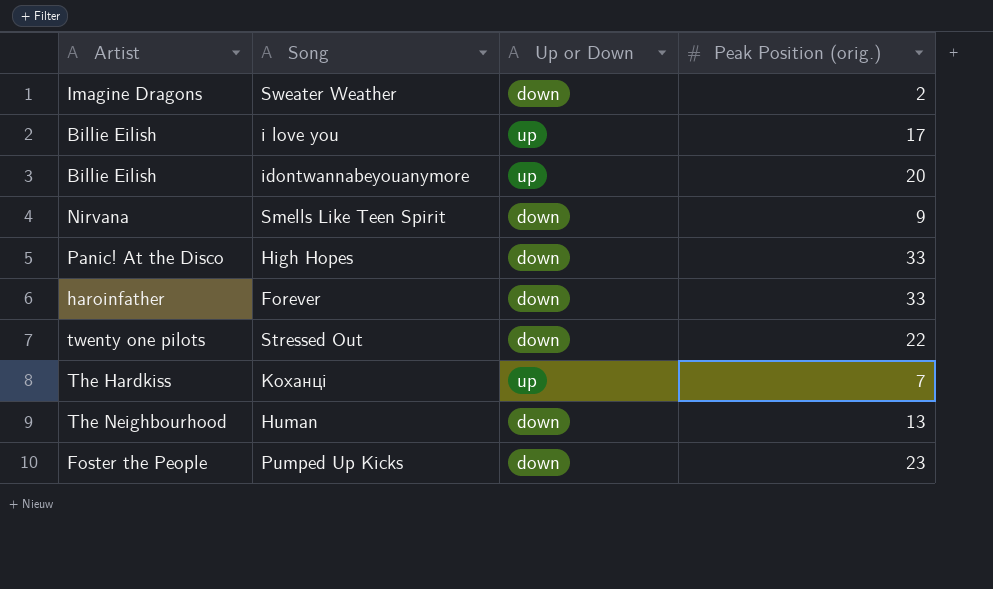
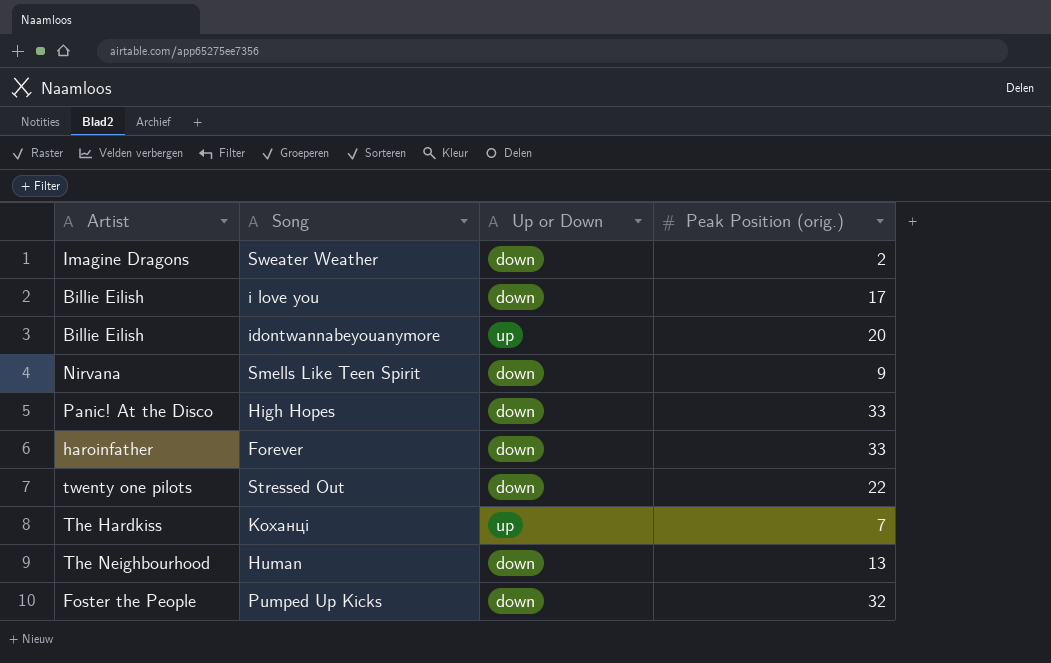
i love you | Up or Down: up -> down
Pumped Up Kicks | Peak Position (orig.): 23 -> 32

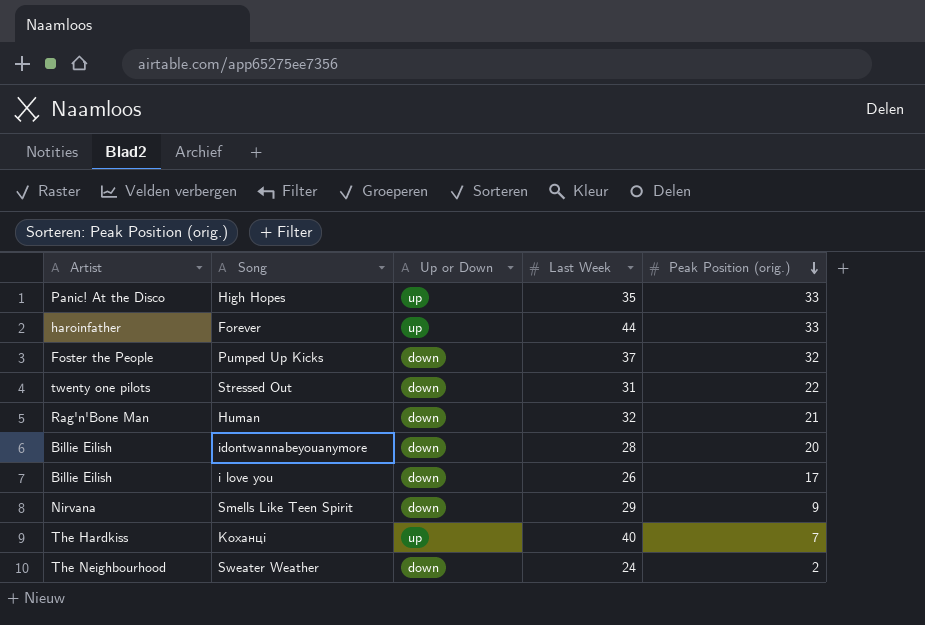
row order: none -> Peak Position (orig.) descending
column Last Week | position: none -> 4
High Hopes | Up or Down: down -> up
Forever | Up or Down: down -> up
Human | Artist: The Neighbourhood -> Rag'n'Bone Man
Human | Peak Position (orig.): 13 -> 21
idontwannabeyouanymore | Up or Down: up -> down
Sweater Weather | Artist: Imagine Dragons -> The Neighbourhood

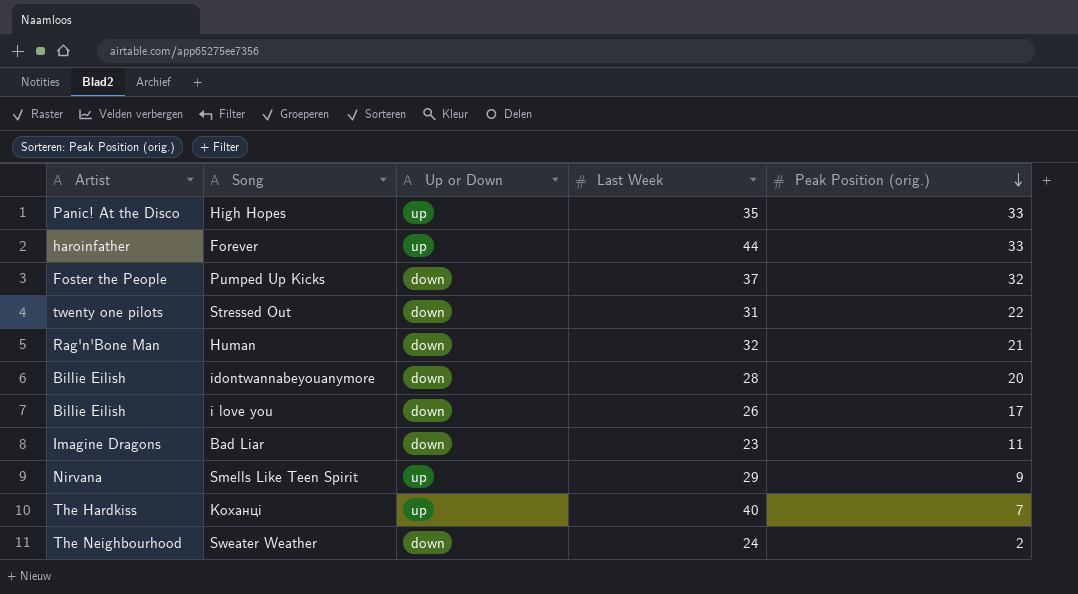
row Bad Liar: none -> Imagine Dragons | down | 23 | 11
Smells Like Teen Spirit | Up or Down: down -> up

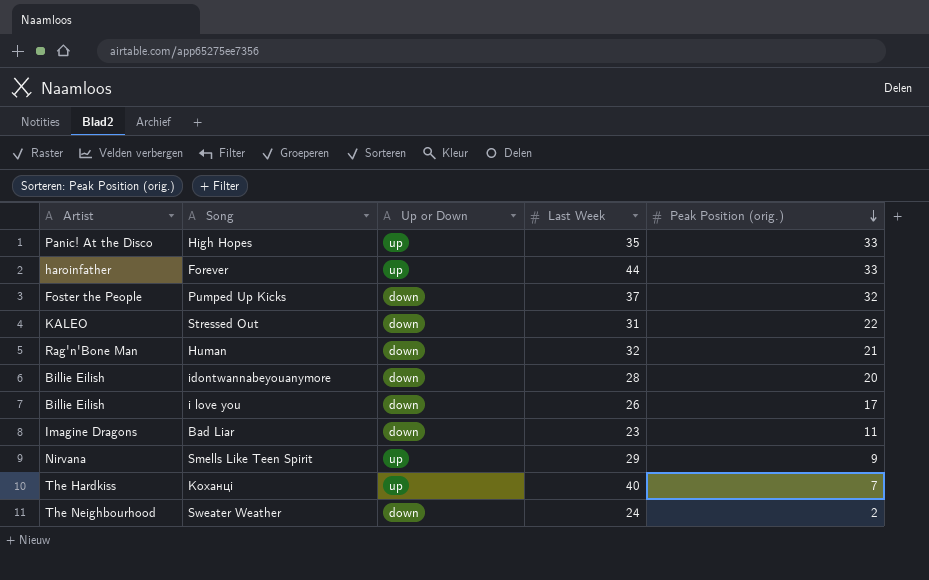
Stressed Out | Artist: twenty one pilots -> KALEO

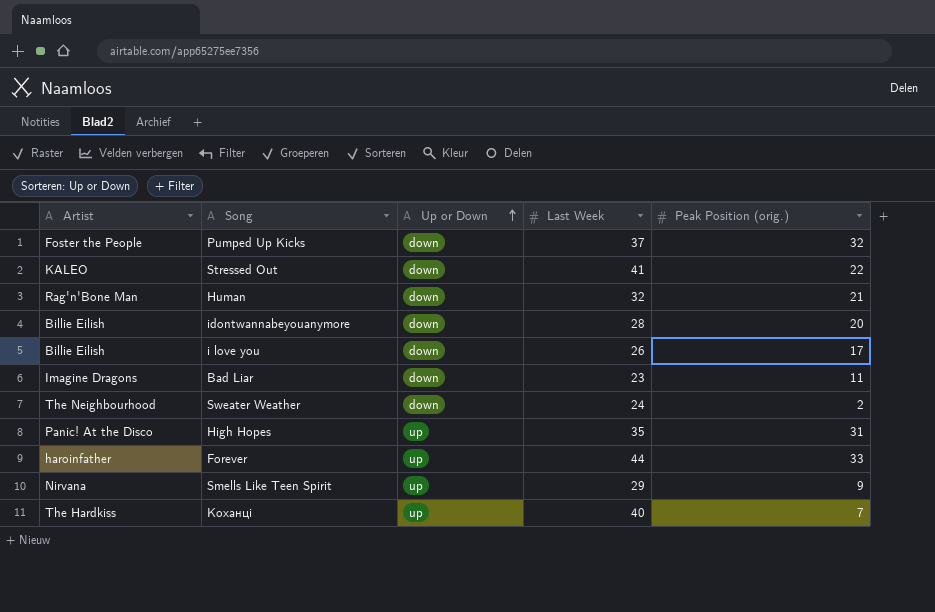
row order: Peak Position (orig.) descending -> Up or Down ascending
Stressed Out | Last Week: 31 -> 41
High Hopes | Peak Position (orig.): 33 -> 31

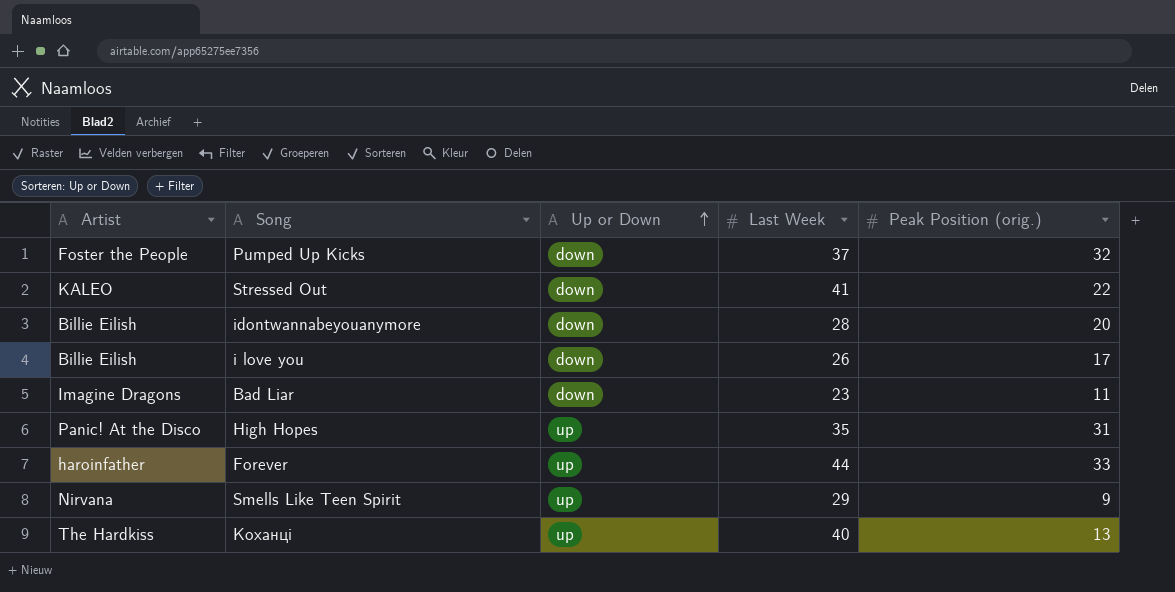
row Human: Rag'n'Bone Man | down | 32 | 21 -> none
row Sweater Weather: The Neighbourhood | down | 24 | 2 -> none
Коханці | Peak Position (orig.): 7 -> 13

